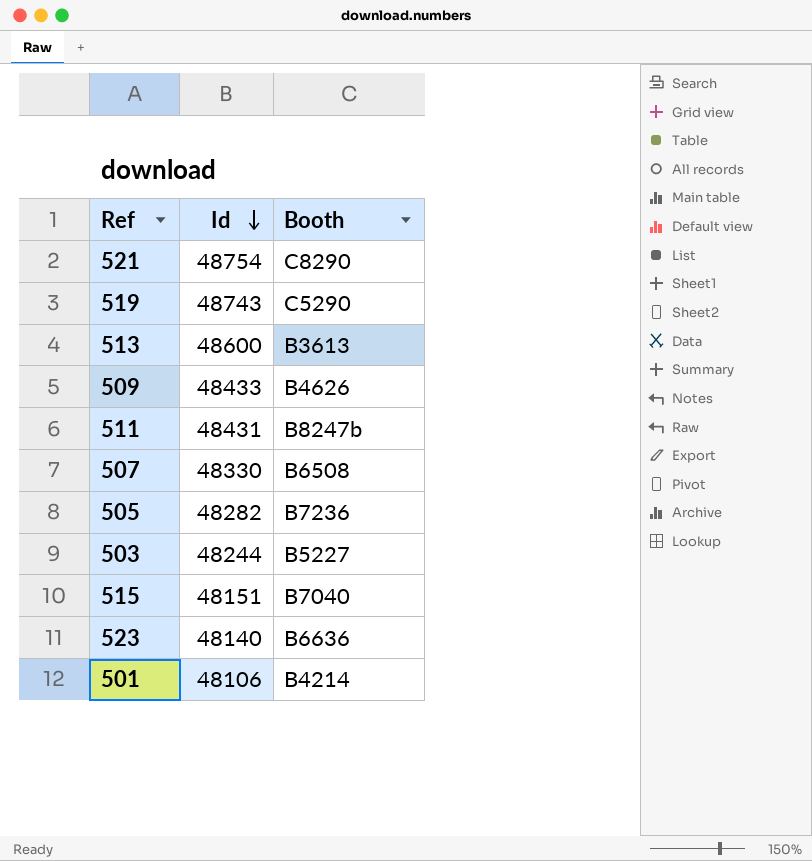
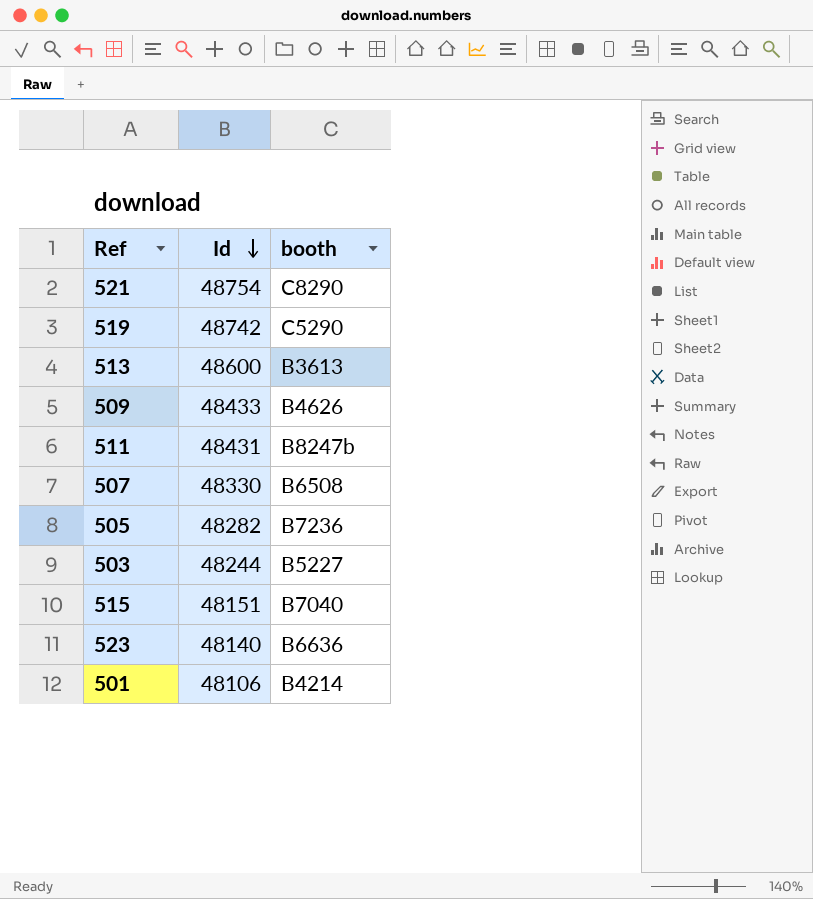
column name: Booth -> booth
519 | Id: 48743 -> 48742

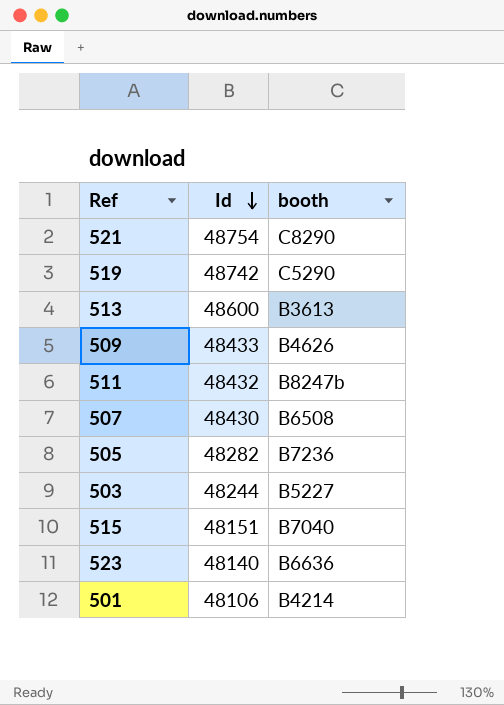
511 | Id: 48431 -> 48432
507 | Id: 48330 -> 48430

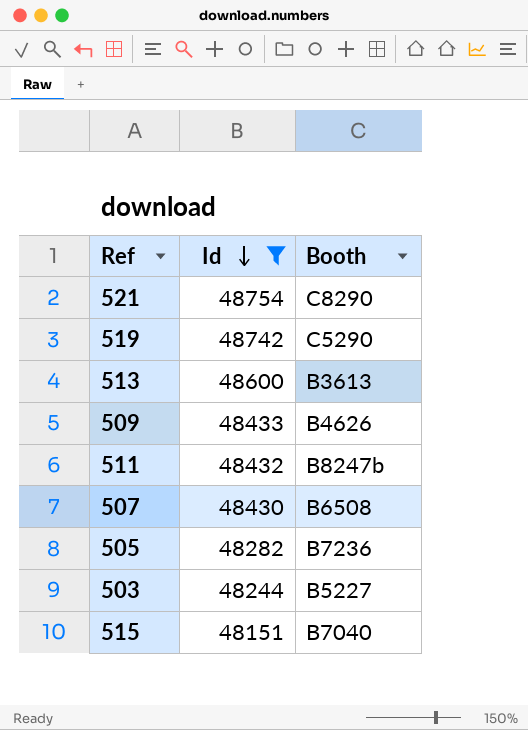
filter: none -> Id >= 48151
column name: booth -> Booth

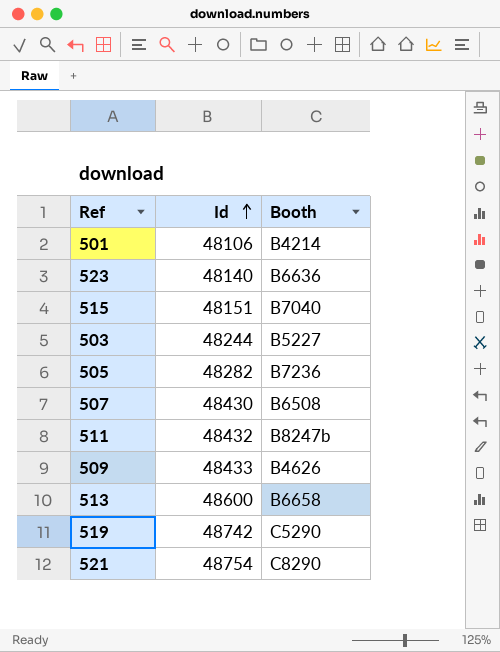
filter: Id >= 48151 -> none
row order: Id descending -> Id ascending
513 | Booth: B3613 -> B6658

